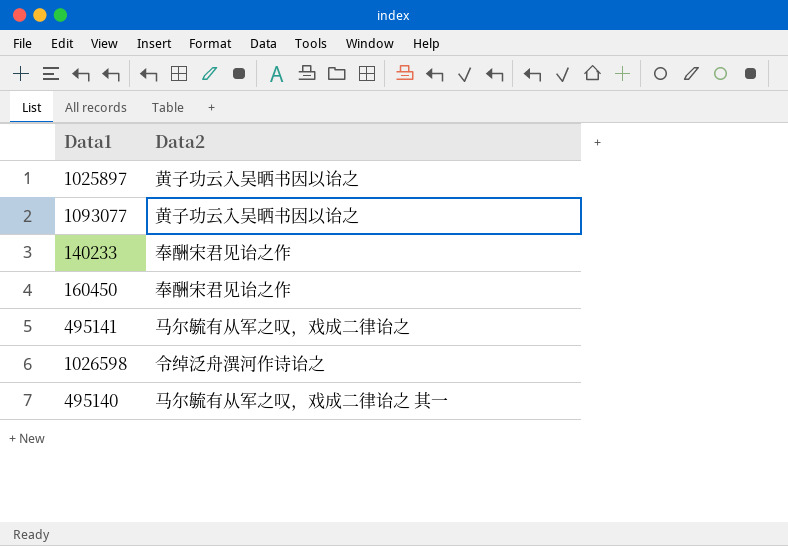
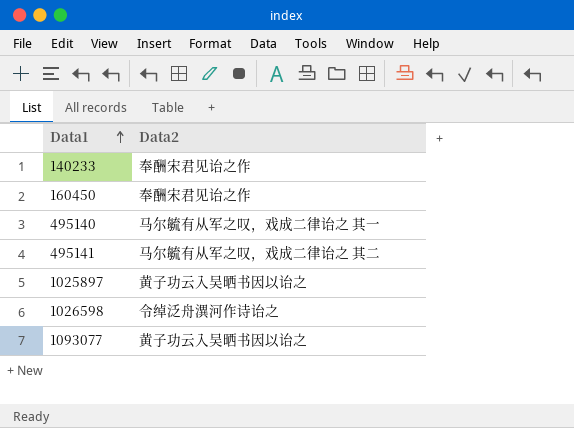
row order: none -> Data1 ascending
495141 | Data2: 马尔毓有从军之叹，戏成二律诒之 -> 马尔毓有从军之叹，戏成二律诒之 其二

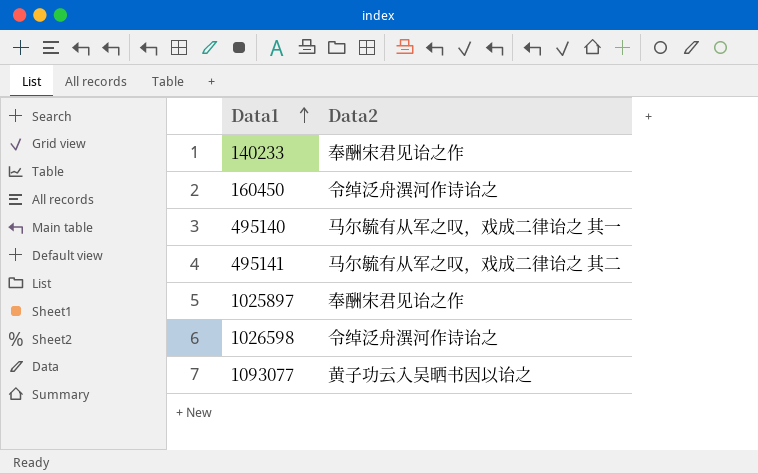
160450 | Data2: 奉酬宋君见诒之作 -> 令绰泛舟潩河作诗诒之
1025897 | Data2: 黄子功云入吴晒书因以诒之 -> 奉酬宋君见诒之作

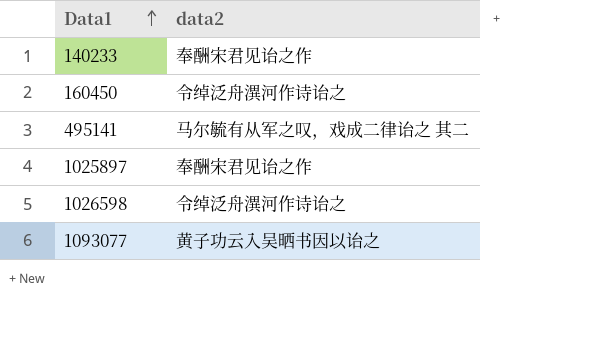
column name: Data2 -> data2
row 495140: 马尔毓有从军之叹，戏成二律诒之 其一 -> none

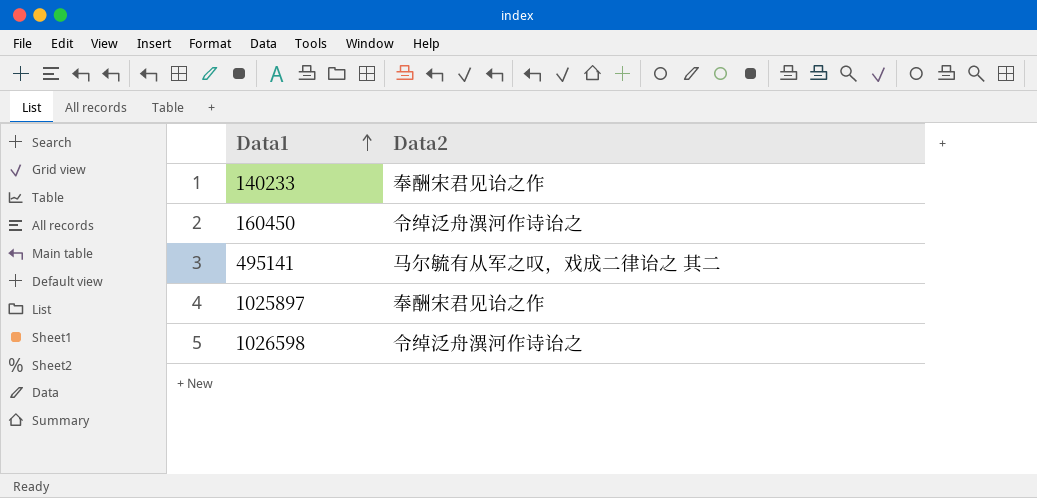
column name: data2 -> Data2
row 1093077: 黄子功云入吴晒书因以诒之 -> none

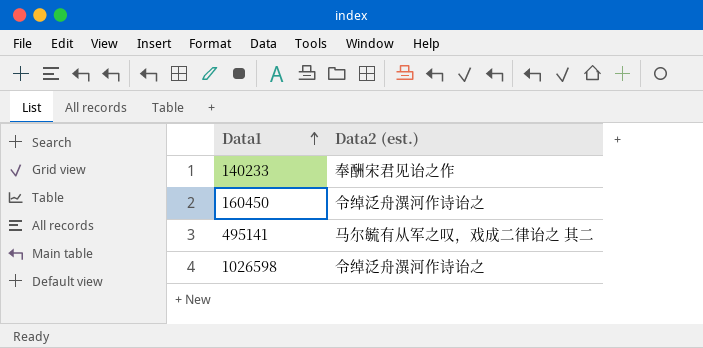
column name: Data2 -> Data2 (est.)
row 1025897: 奉酬宋君见诒之作 -> none

